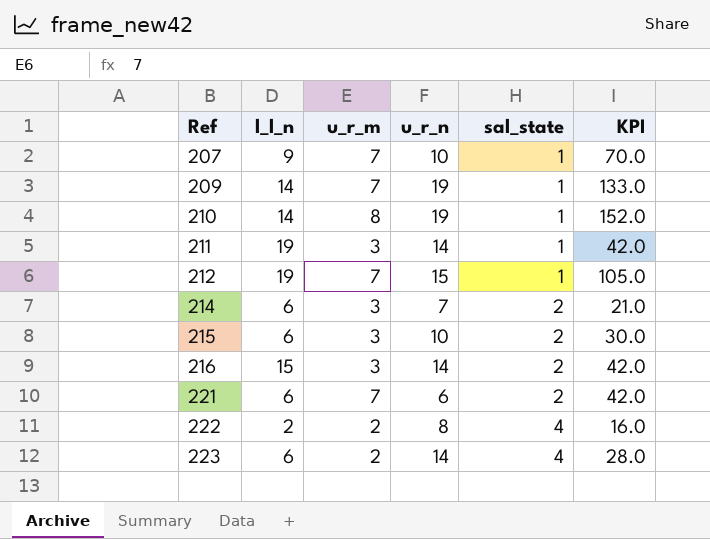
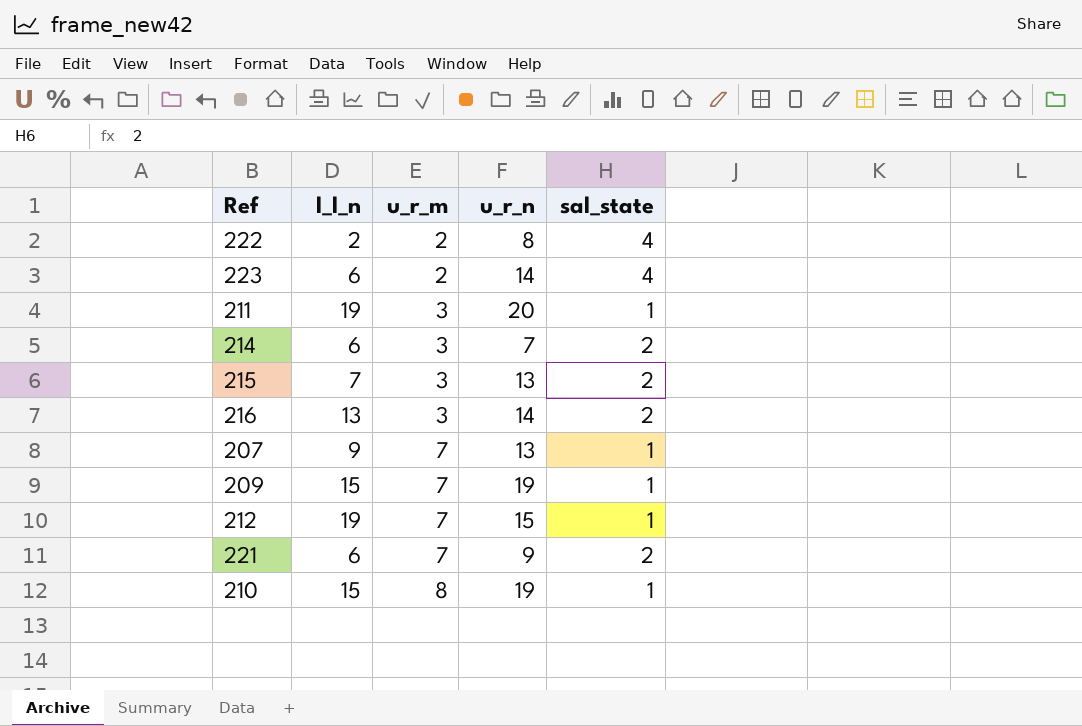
row order: Ref ascending -> u_r_m ascending
column KPI | formula: [u_r_m] * [u_r_n] -> none
211 | u_r_n: 14 -> 20
215 | l_l_n: 6 -> 7
215 | u_r_n: 10 -> 13
216 | l_l_n: 15 -> 13
207 | u_r_n: 10 -> 13
209 | l_l_n: 14 -> 15
221 | u_r_n: 6 -> 9
210 | l_l_n: 14 -> 15

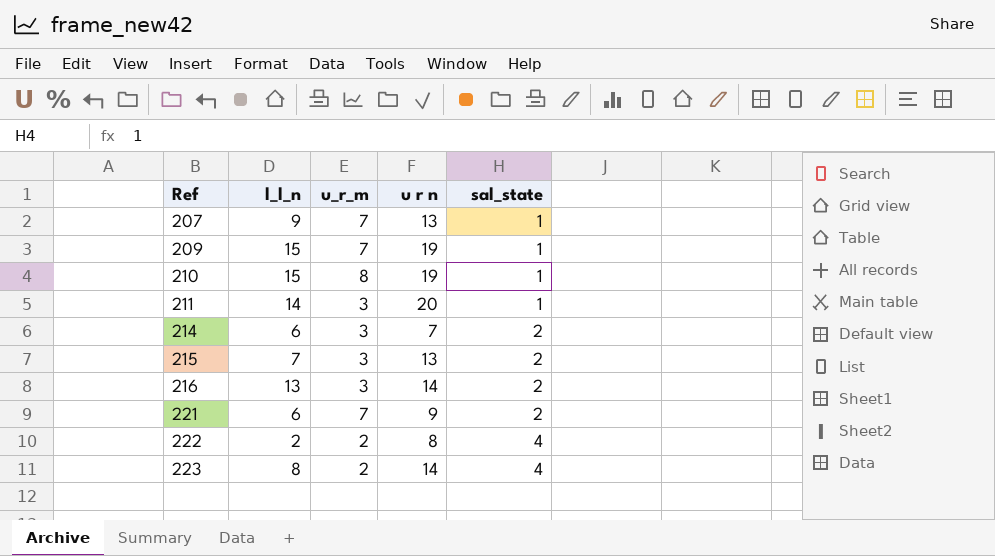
row order: u_r_m ascending -> Ref ascending
column name: u_r_n -> u r n
row 212: 19 | 7 | 15 | 1 -> none
211 | l_l_n: 19 -> 14
223 | l_l_n: 6 -> 8

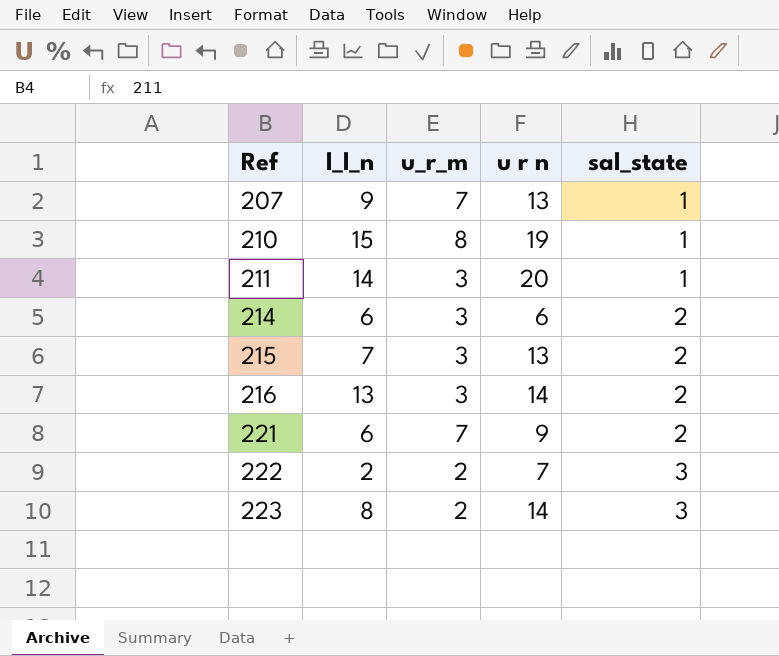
row 209: 15 | 7 | 19 | 1 -> none
214 | u r n: 7 -> 6
222 | u r n: 8 -> 7
222 | sal_state: 4 -> 3
223 | sal_state: 4 -> 3

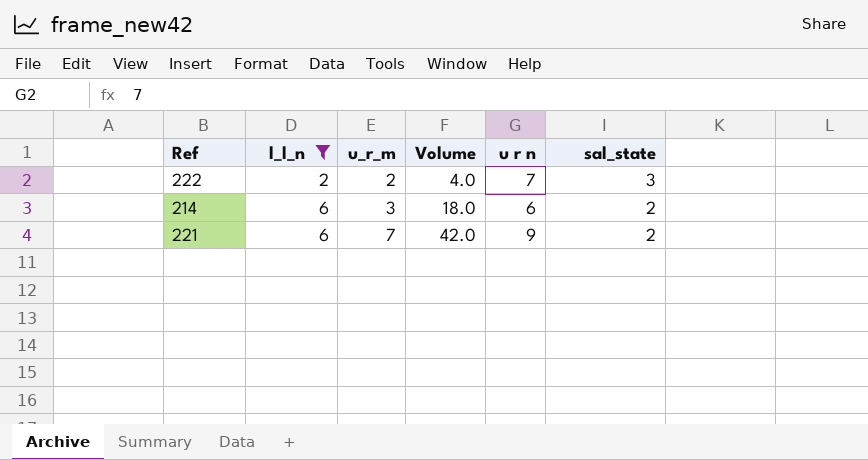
filter: none -> l_l_n <= 6
row order: Ref ascending -> l_l_n ascending
column Volume | formula: none -> [l_l_n] * [u_r_m]

